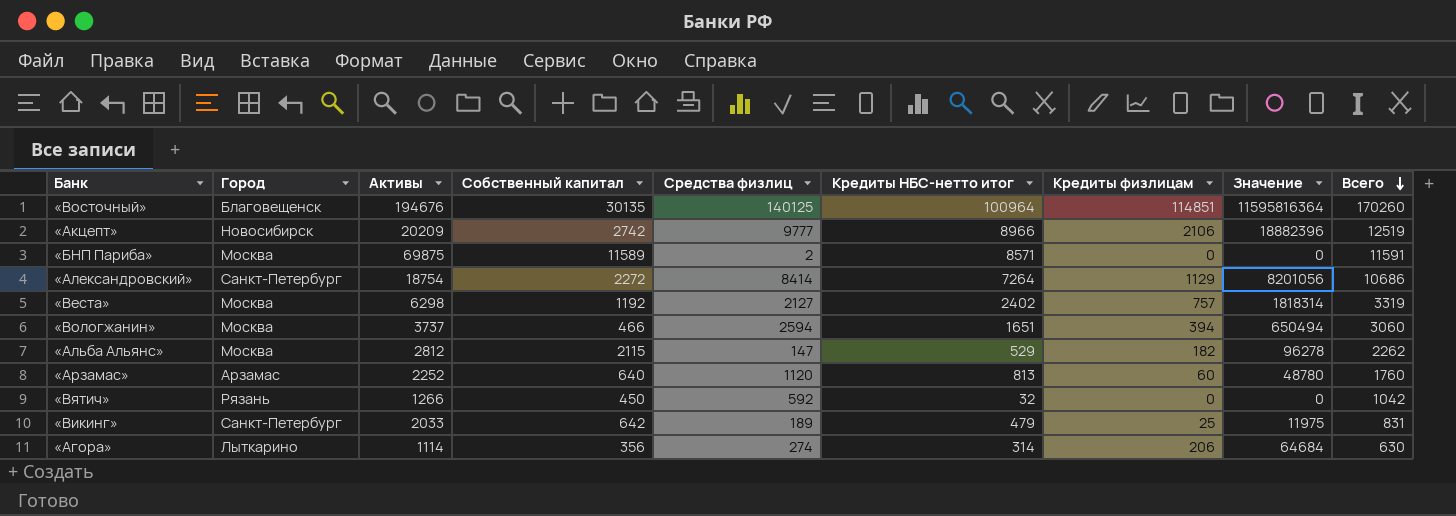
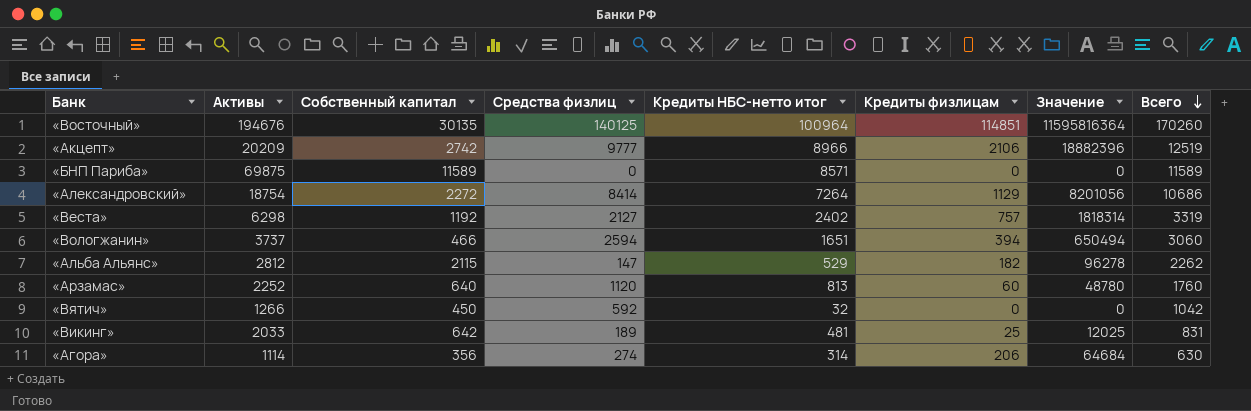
column Город | position: 2 -> none
«БНП Париба» | Средства физлиц: 2 -> 0
«БНП Париба» | Всего: 11591 -> 11589
«Викинг» | Кредиты НБС-нетто итог: 479 -> 481
«Викинг» | Значение: 11975 -> 12025

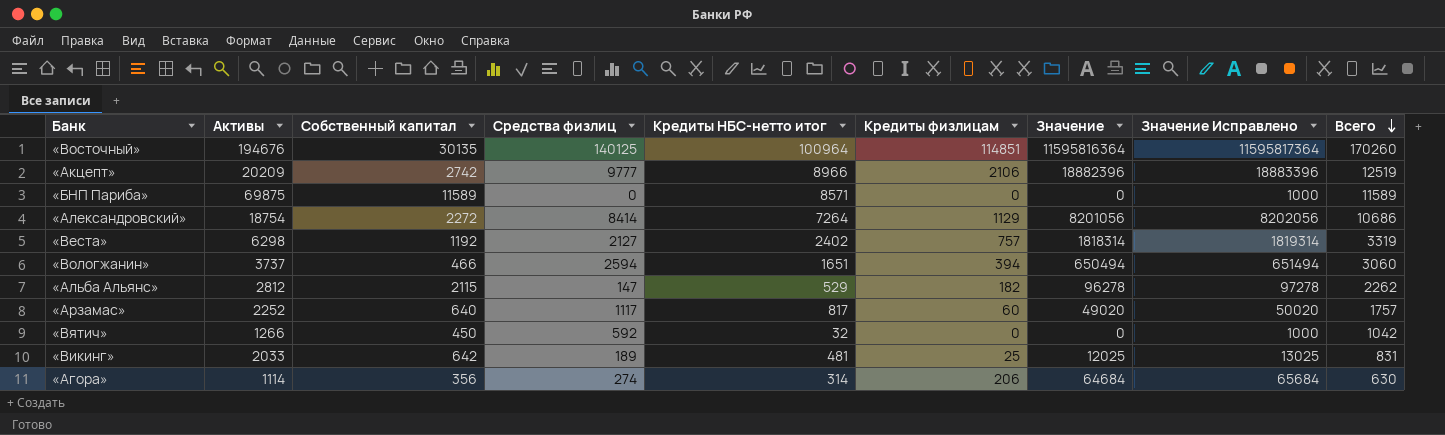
column Значение Исправлено | formula: none -> [Значение] + 1000
«Арзамас» | Средства физлиц: 1120 -> 1117
«Арзамас» | Кредиты НБС-нетто итог: 813 -> 817
«Арзамас» | Значение: 48780 -> 49020
«Арзамас» | Всего: 1760 -> 1757

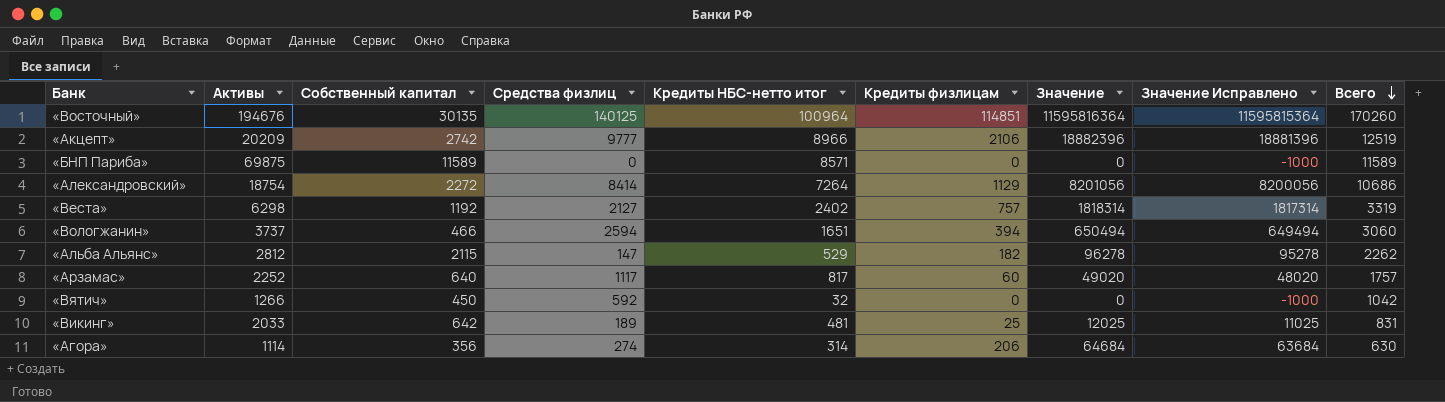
column Значение Исправлено | formula: [Значение] + 1000 -> [Значение] - 1000

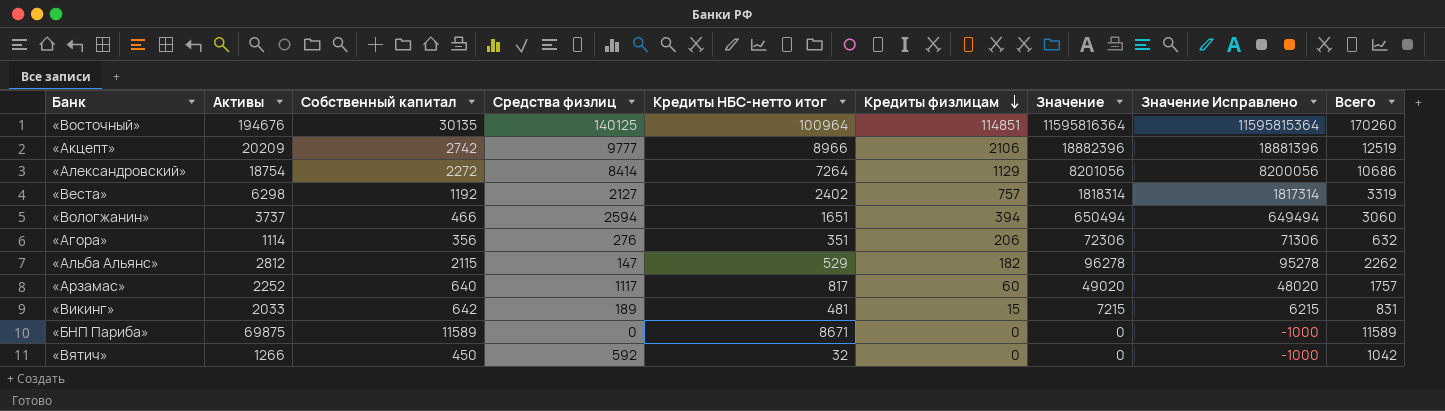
row order: Всего descending -> Кредиты физлицам descending
«Агора» | Средства физлиц: 274 -> 276
«Агора» | Кредиты НБС-нетто итог: 314 -> 351
«Агора» | Значение: 64684 -> 72306
«Агора» | Значение Исправлено: 63684 -> 71306
«Агора» | Всего: 630 -> 632
«Викинг» | Кредиты физлицам: 25 -> 15
«Викинг» | Значение: 12025 -> 7215
«Викинг» | Значение Исправлено: 11025 -> 6215
«БНП Париба» | Кредиты НБС-нетто итог: 8571 -> 8671

